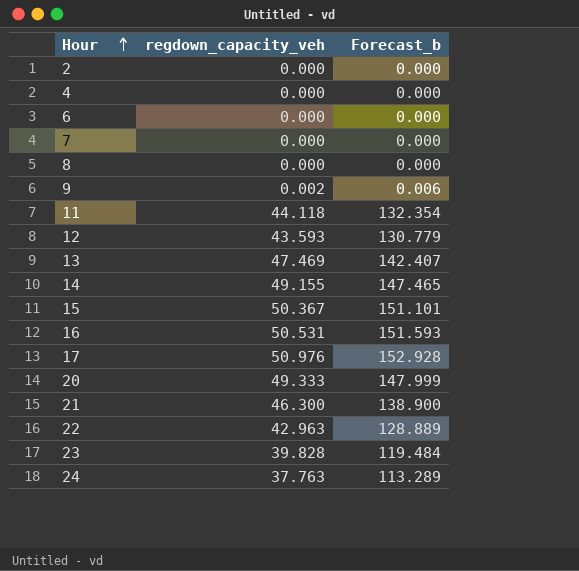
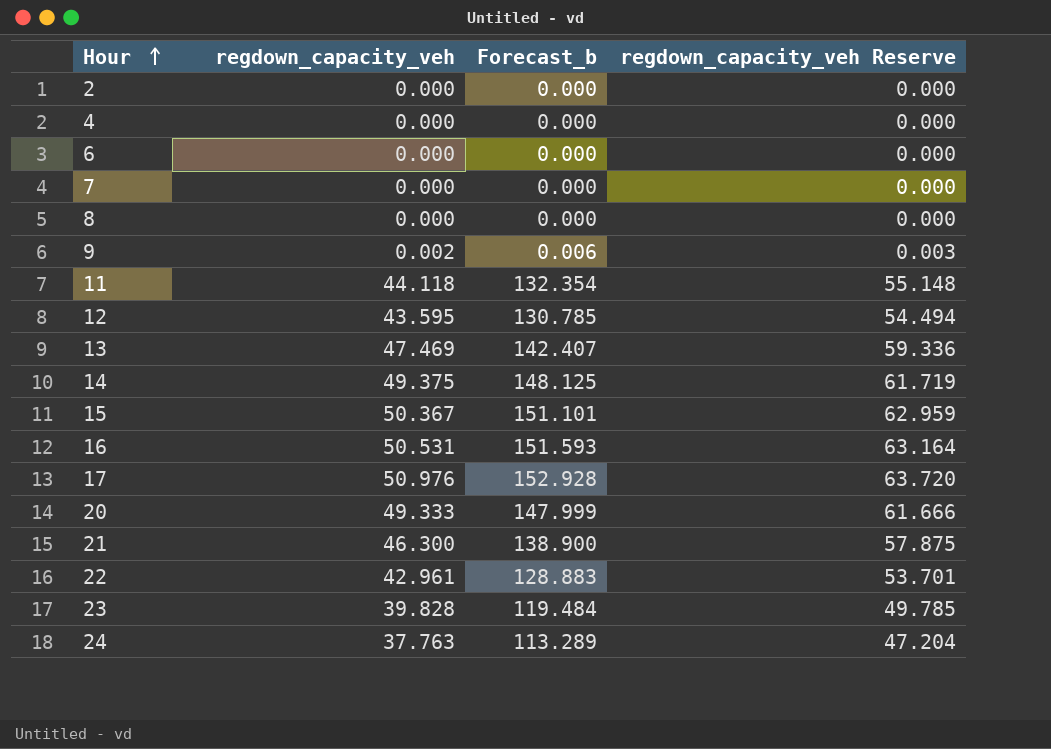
column regdown_capacity_veh Reserve | formula: none -> [regdown_capacity_veh] * 1.25
12 | regdown_capacity_veh: 43.593 -> 43.595
12 | Forecast_b: 130.779 -> 130.785
14 | regdown_capacity_veh: 49.155 -> 49.375
14 | Forecast_b: 147.465 -> 148.125
22 | regdown_capacity_veh: 42.963 -> 42.961
22 | Forecast_b: 128.889 -> 128.883

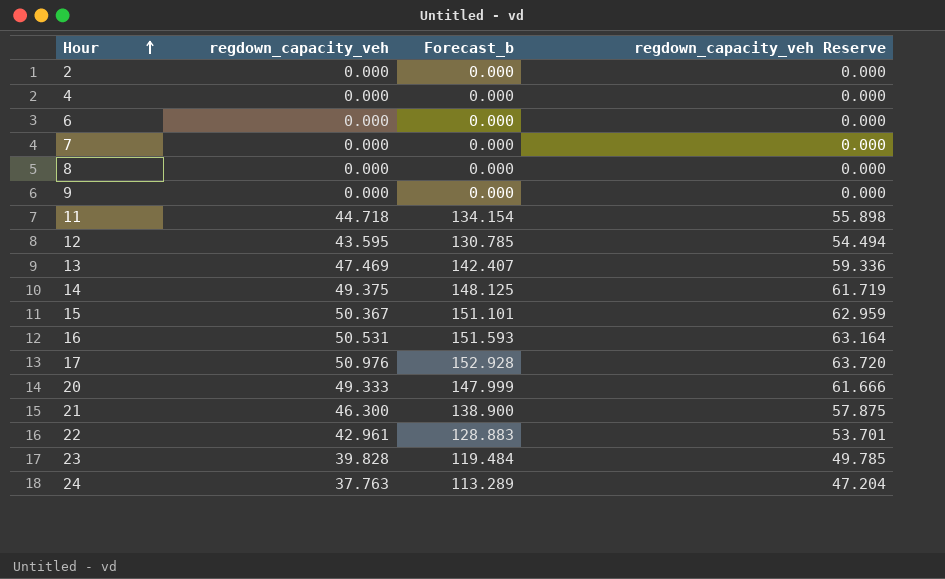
9 | regdown_capacity_veh: 0.002 -> 0.000
9 | Forecast_b: 0.006 -> 0.000
9 | regdown_capacity_veh Reserve: 0.003 -> 0.000
11 | regdown_capacity_veh: 44.118 -> 44.718
11 | Forecast_b: 132.354 -> 134.154
11 | regdown_capacity_veh Reserve: 55.148 -> 55.898

